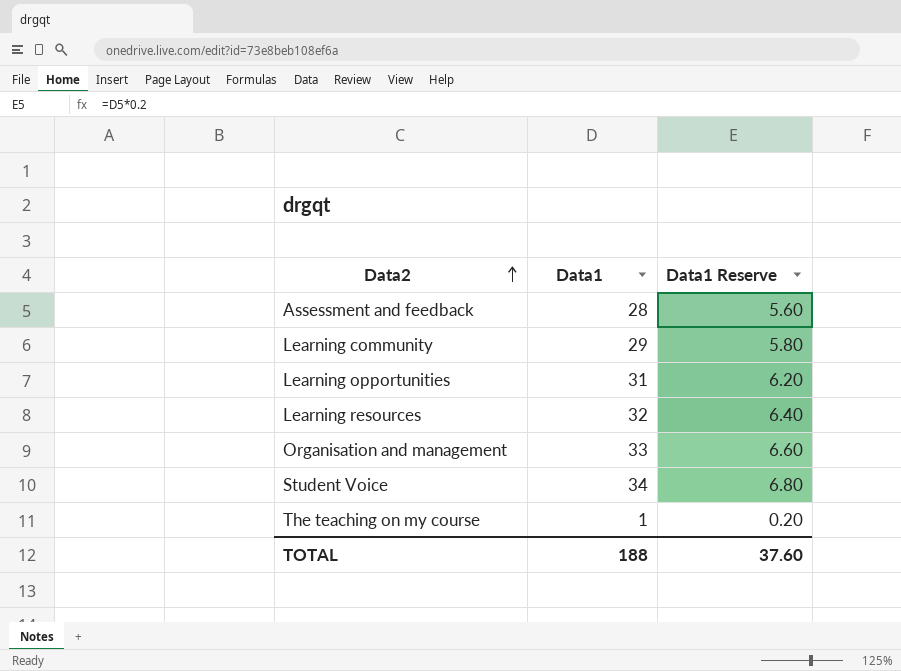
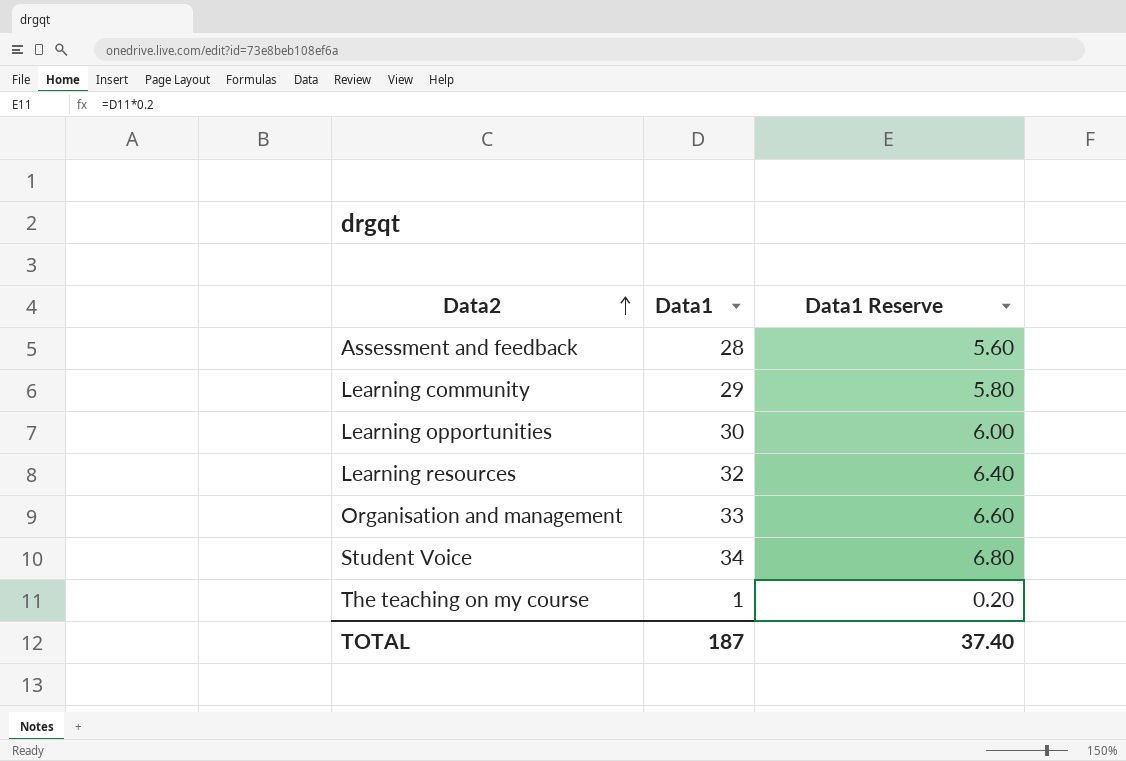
Learning opportunities | Data1: 31 -> 30
Learning opportunities | Data1 Reserve: 6.20 -> 6.00
TOTAL | Data1: 188 -> 187
TOTAL | Data1 Reserve: 37.60 -> 37.40

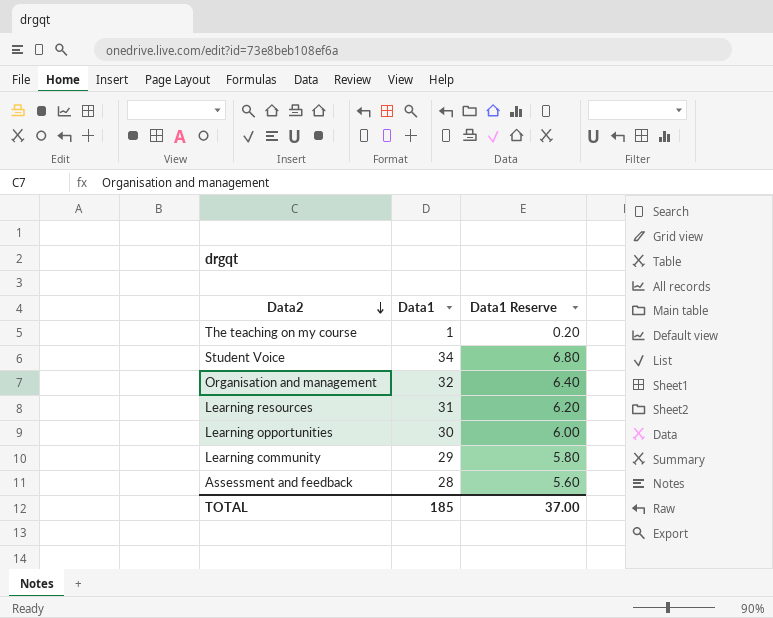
row order: Data2 ascending -> Data2 descending
Organisation and management | Data1: 33 -> 32
Organisation and management | Data1 Reserve: 6.60 -> 6.40
Learning resources | Data1: 32 -> 31
Learning resources | Data1 Reserve: 6.40 -> 6.20
TOTAL | Data1: 187 -> 185
TOTAL | Data1 Reserve: 37.40 -> 37.00

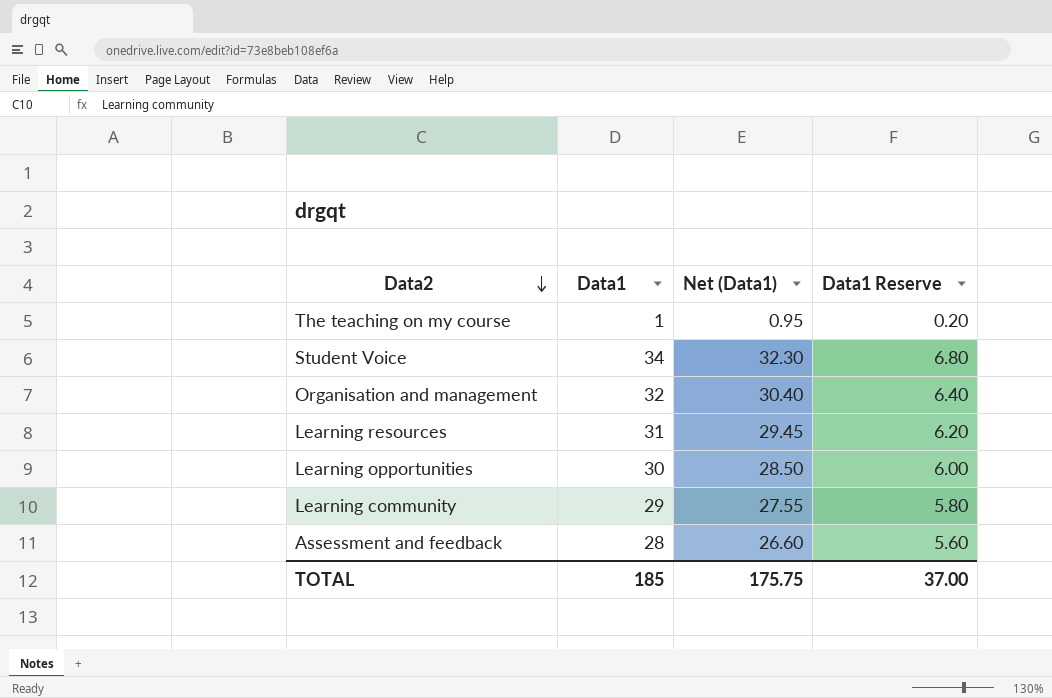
column Net (Data1) | formula: none -> [Data1] * 0.95

